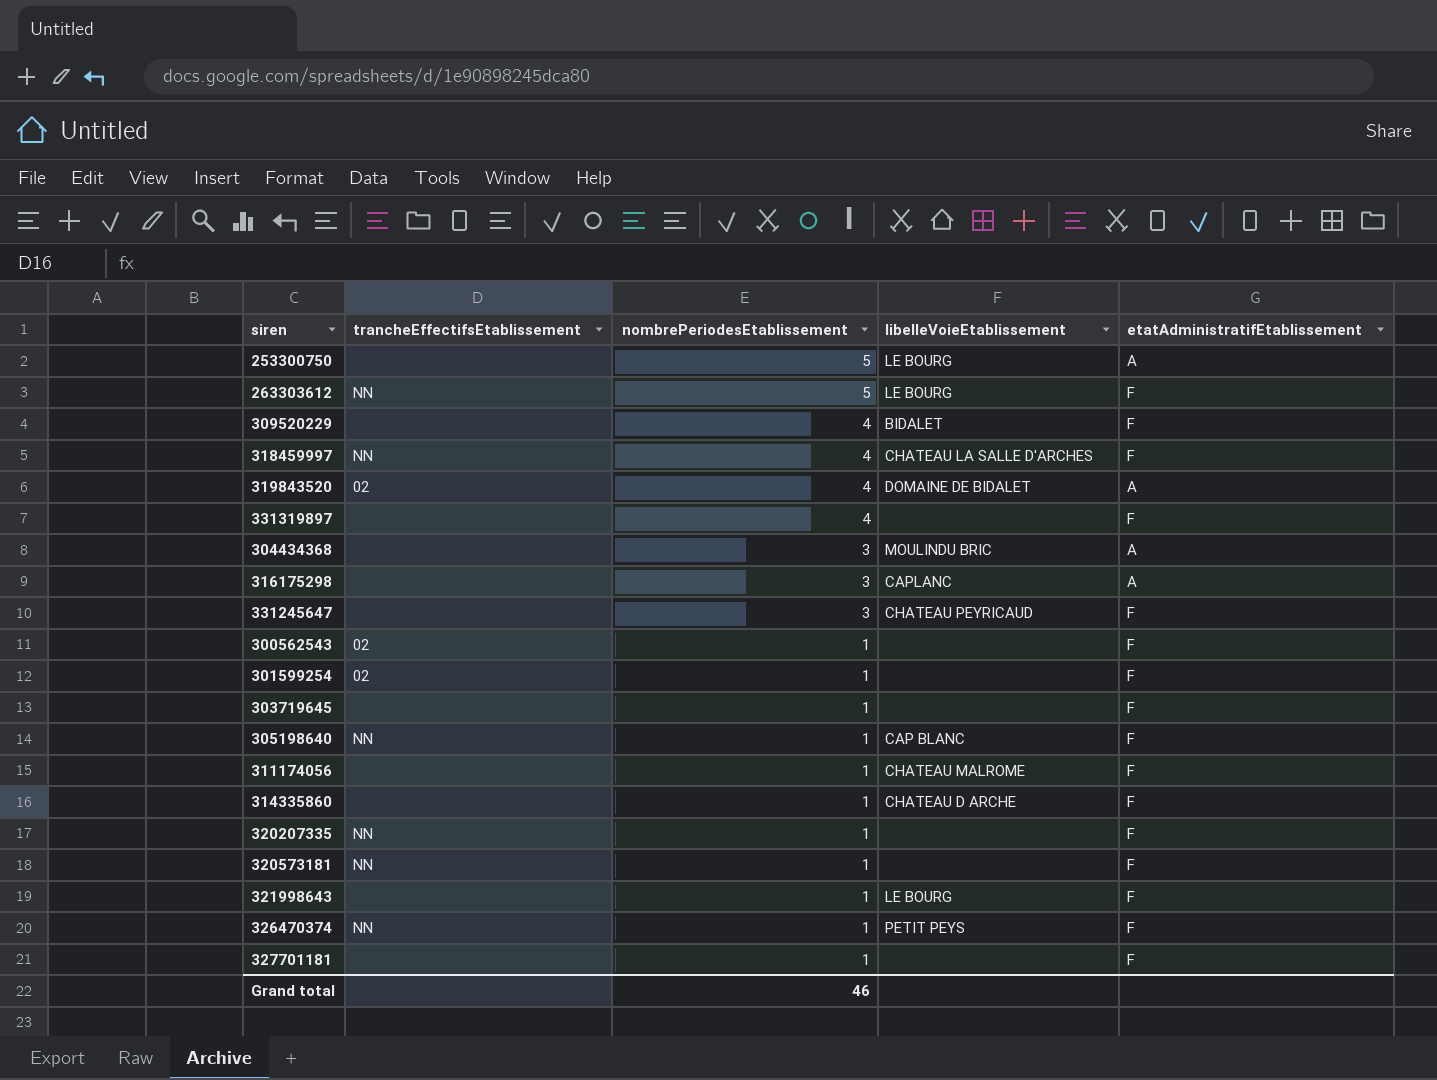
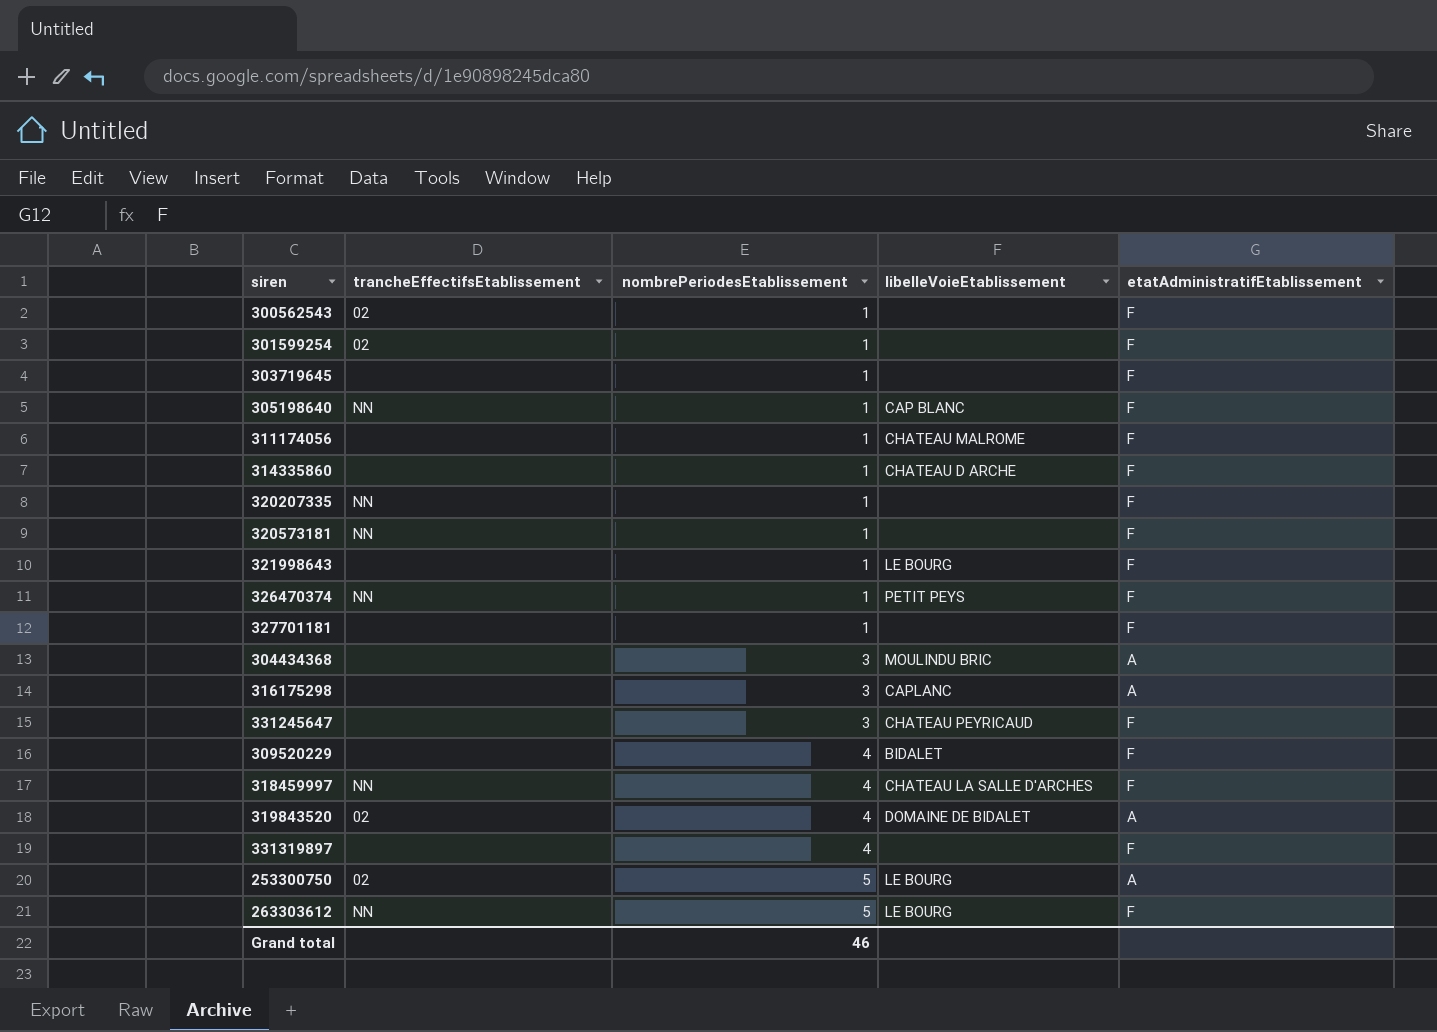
row order: nombrePeriodesEtablissement descending -> nombrePeriodesEtablissement ascending
253300750 | trancheEffectifsEtablissement: none -> 02

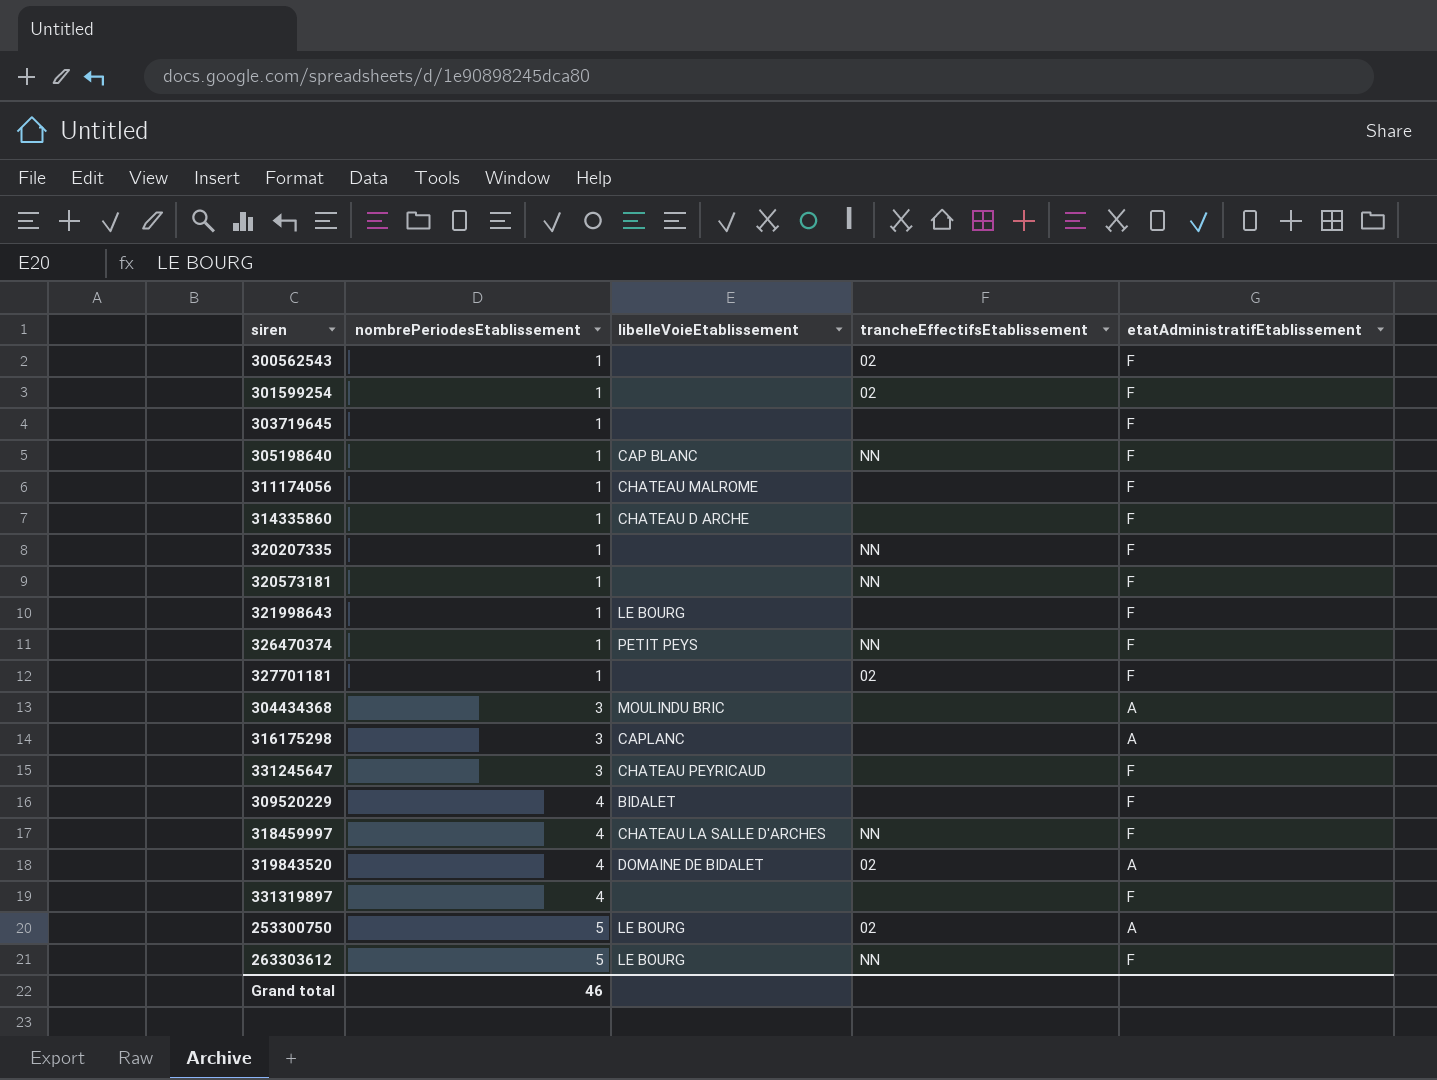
column trancheEffectifsEtablissement | position: 2 -> 4
327701181 | trancheEffectifsEtablissement: none -> 02

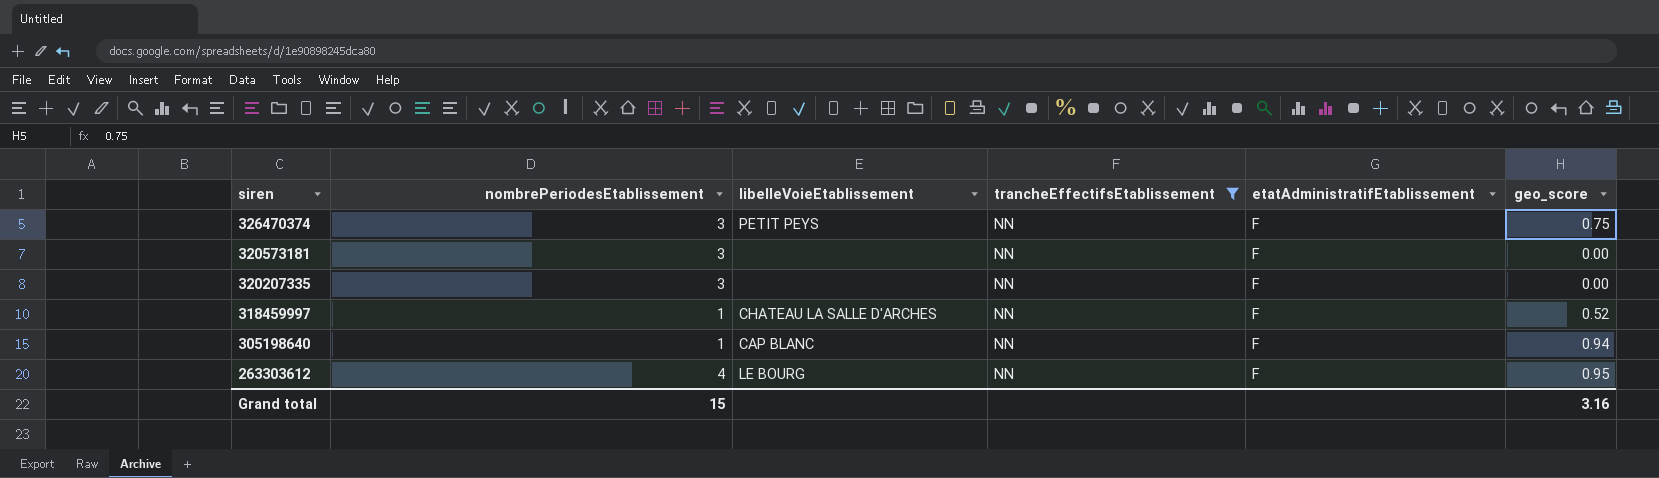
filter: none -> trancheEffectifsEtablissement = NN
row order: nombrePeriodesEtablissement ascending -> siren descending
column geo_score | position: none -> 6
326470374 | nombrePeriodesEtablissement: 1 -> 3
320573181 | nombrePeriodesEtablissement: 1 -> 3
320207335 | nombrePeriodesEtablissement: 1 -> 3
318459997 | nombrePeriodesEtablissement: 4 -> 1
263303612 | nombrePeriodesEtablissement: 5 -> 4
Grand total | nombrePeriodesEtablissement: 46 -> 15

